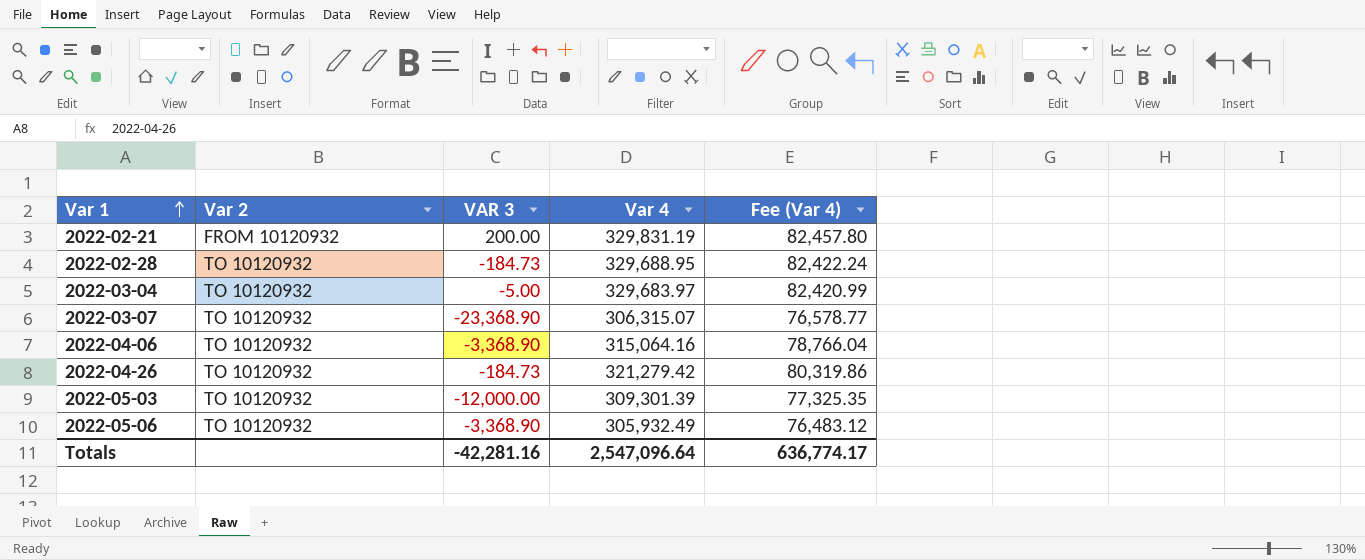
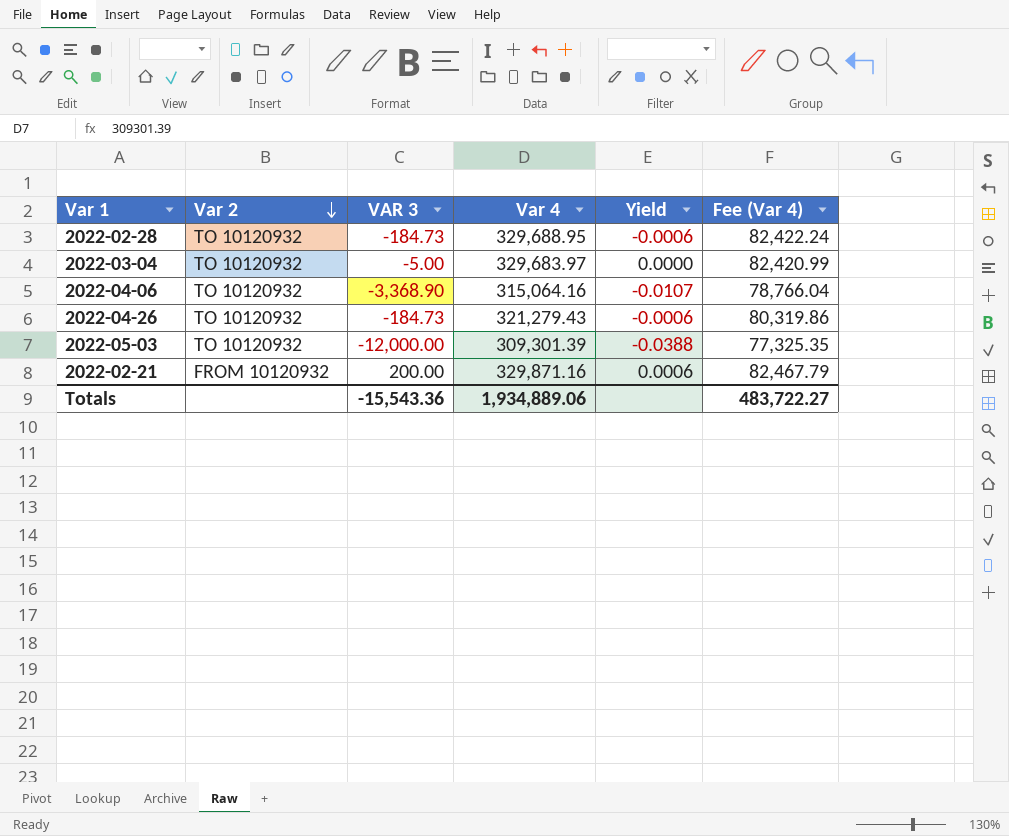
row order: Var 1 ascending -> Var 2 descending
column Yield | formula: none -> [VAR 3] / [Var 4]
row 2022-03-07: TO 10120932 | -23,368.90 | 306,315.07 | 76,578.77 -> none
row 2022-05-06: TO 10120932 | -3,368.90 | 305,932.49 | 76,483.12 -> none
2022-04-26 | Var 4: 321,279.42 -> 321,279.43
2022-02-21 | Var 4: 329,831.19 -> 329,871.16
2022-02-21 | Fee (Var 4): 82,457.80 -> 82,467.79
Totals | VAR 3: -42,281.16 -> -15,543.36
Totals | Var 4: 2,547,096.64 -> 1,934,889.06
Totals | Fee (Var 4): 636,774.17 -> 483,722.27

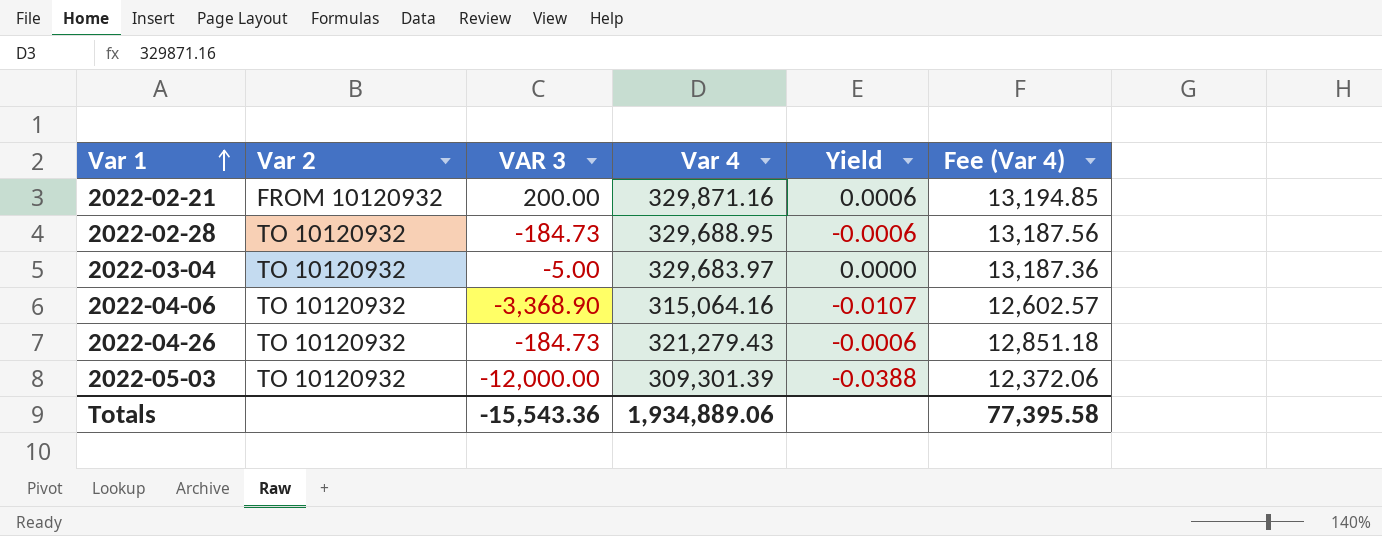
row order: Var 2 descending -> Var 1 ascending
column Fee (Var 4) | formula: [Var 4] * 0.25 -> [Var 4] * 0.04
Totals | Fee (Var 4): 483,722.27 -> 77,395.58

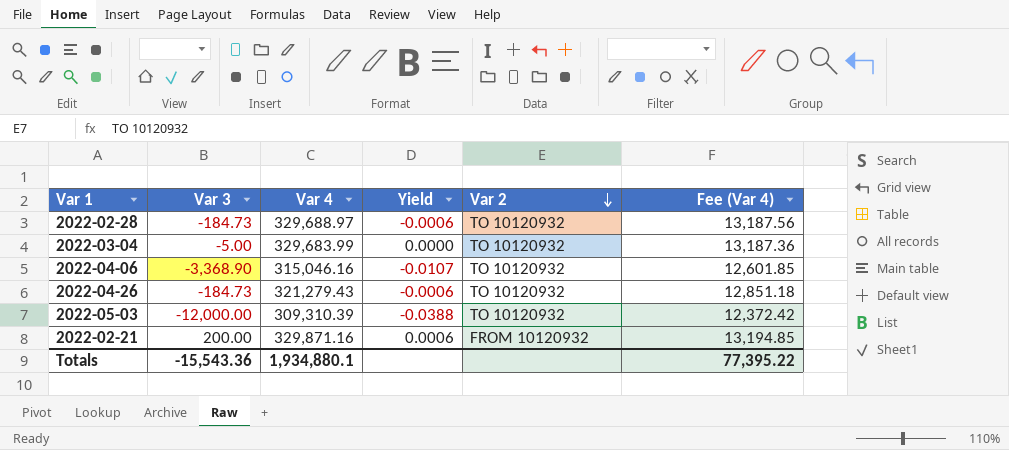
row order: Var 1 ascending -> Var 2 descending
column name: VAR 3 -> Var 3
column Var 2 | position: 2 -> 5
2022-02-28 | Var 4: 329,688.95 -> 329,688.97
2022-03-04 | Var 4: 329,683.97 -> 329,683.99
2022-04-06 | Var 4: 315,064.16 -> 315,046.16
2022-04-06 | Fee (Var 4): 12,602.57 -> 12,601.85
2022-05-03 | Var 4: 309,301.39 -> 309,310.39
2022-05-03 | Fee (Var 4): 12,372.06 -> 12,372.42
Totals | Var 4: 1,934,889.06 -> 1,934,880.1
Totals | Fee (Var 4): 77,395.58 -> 77,395.22

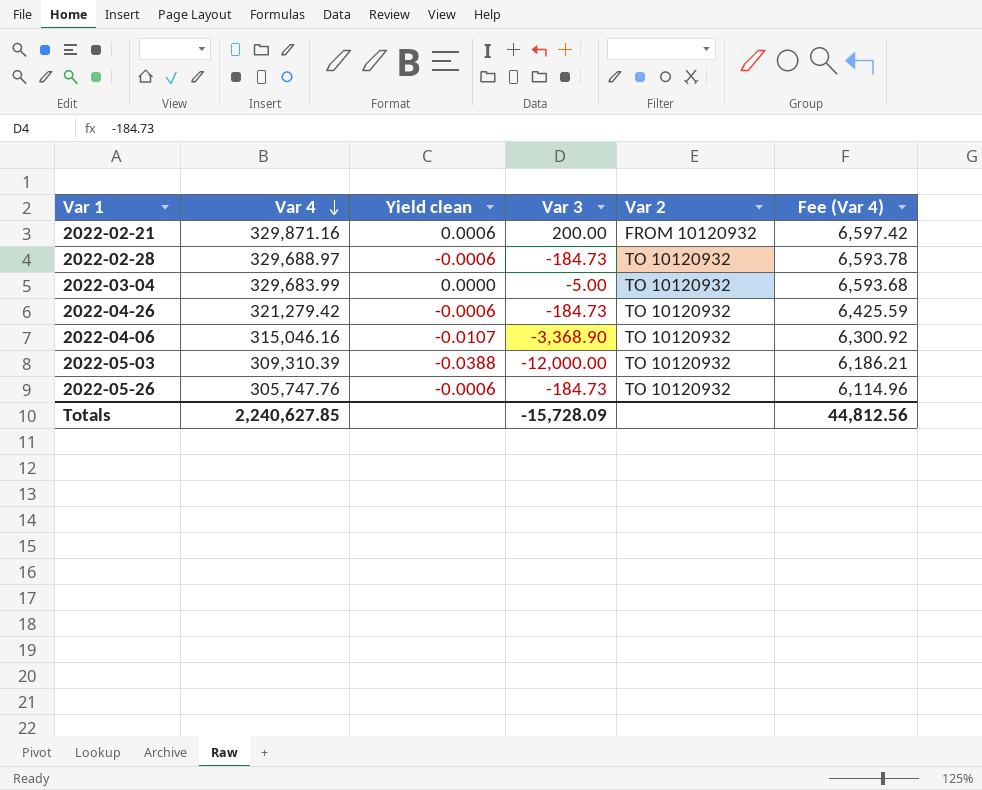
row order: Var 2 descending -> Var 4 descending
column name: Yield -> Yield clean
column Var 3 | position: 2 -> 4
column Fee (Var 4) | formula: [Var 4] * 0.04 -> [Var 4] * 0.02
2022-04-26 | Var 4: 321,279.43 -> 321,279.42
row 2022-05-26: none -> 305,747.76 | -0.0006 | -184.73 | TO 10120932 | 6,114.96
Totals | Var 4: 1,934,880.1 -> 2,240,627.85
Totals | Var 3: -15,543.36 -> -15,728.09
Totals | Fee (Var 4): 77,395.22 -> 44,812.56

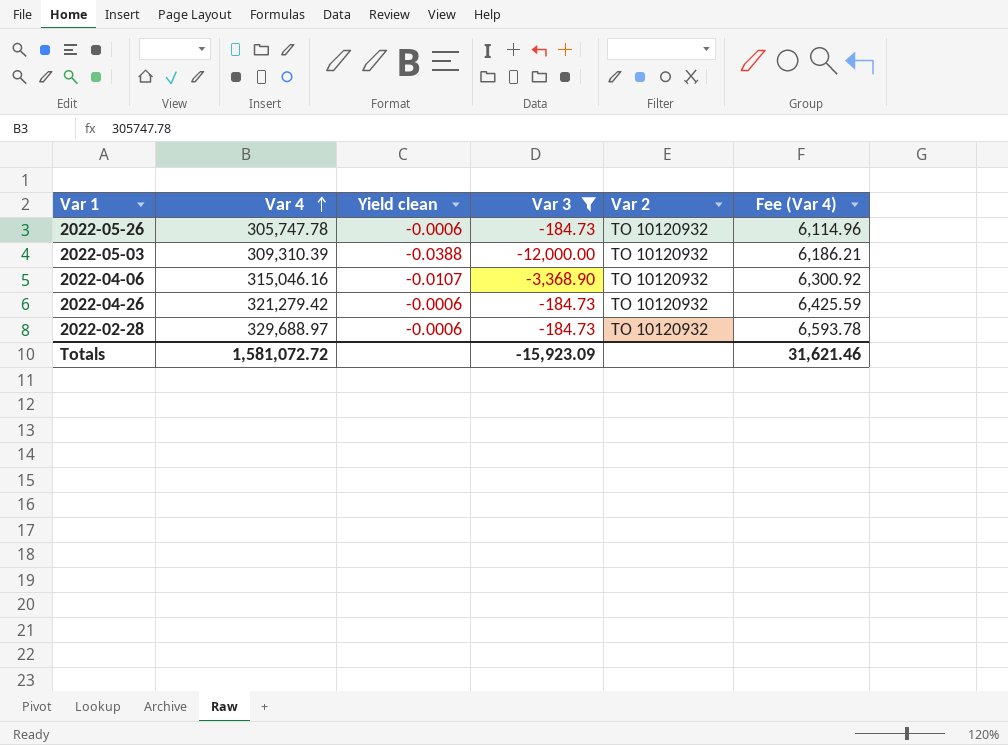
filter: none -> Var 3 <= -184.73
row order: Var 4 descending -> Var 4 ascending
2022-05-26 | Var 4: 305,747.76 -> 305,747.78
Totals | Var 4: 2,240,627.85 -> 1,581,072.72
Totals | Var 3: -15,728.09 -> -15,923.09
Totals | Fee (Var 4): 44,812.56 -> 31,621.46

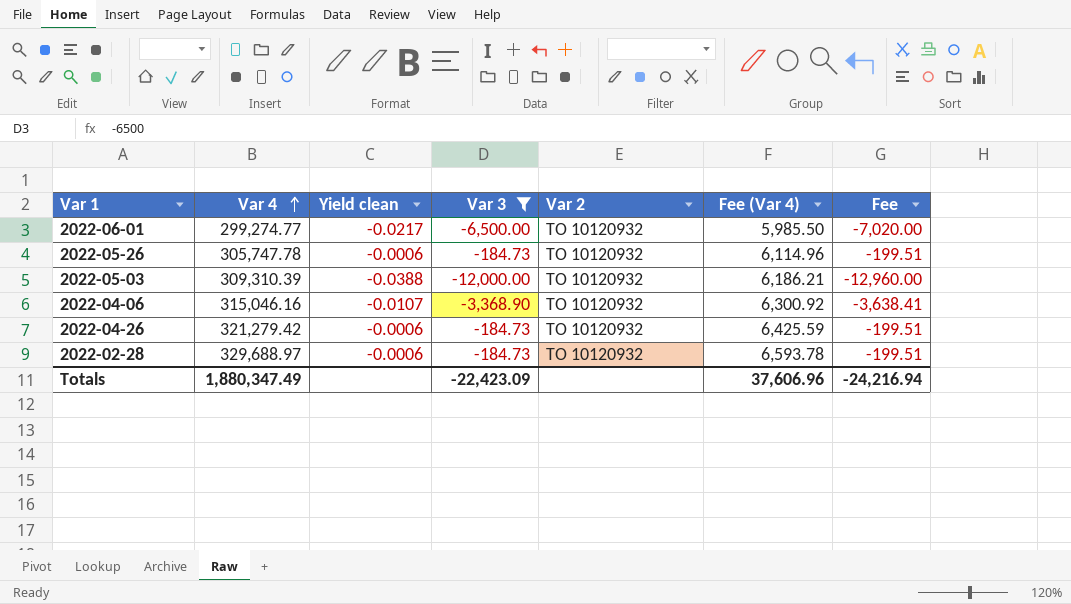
column Fee | formula: none -> [Var 3] * 1.08
row 2022-06-01: none -> 299,274.77 | -0.0217 | -6,500.00 | TO 10120932 | 5,985.50 | -7,020.00
Totals | Var 4: 1,581,072.72 -> 1,880,347.49
Totals | Var 3: -15,923.09 -> -22,423.09
Totals | Fee (Var 4): 31,621.46 -> 37,606.96

